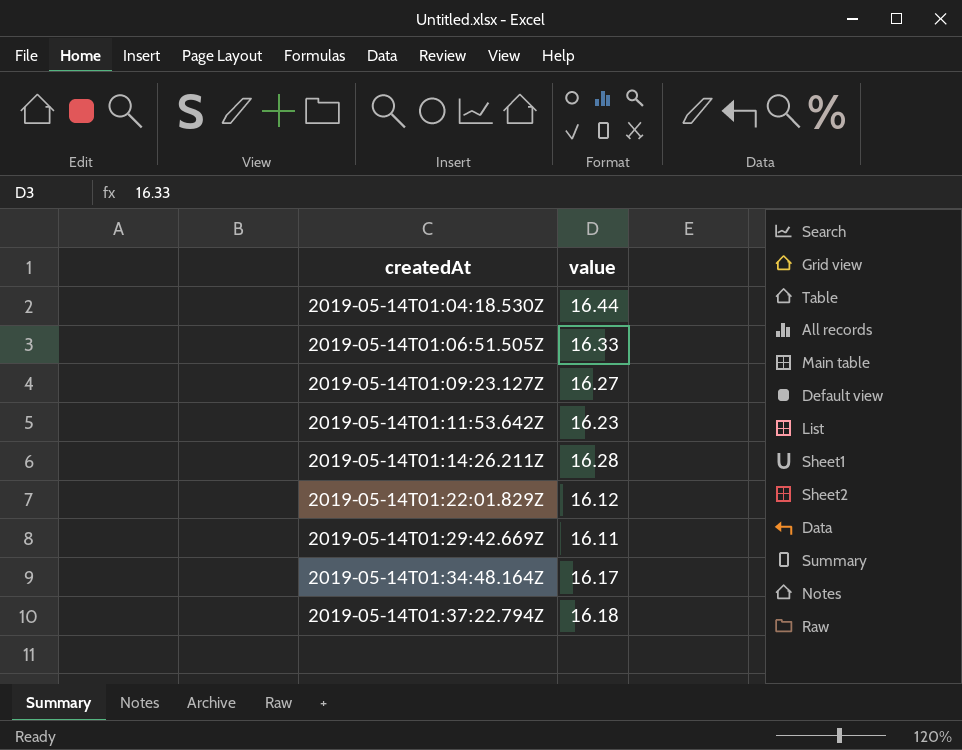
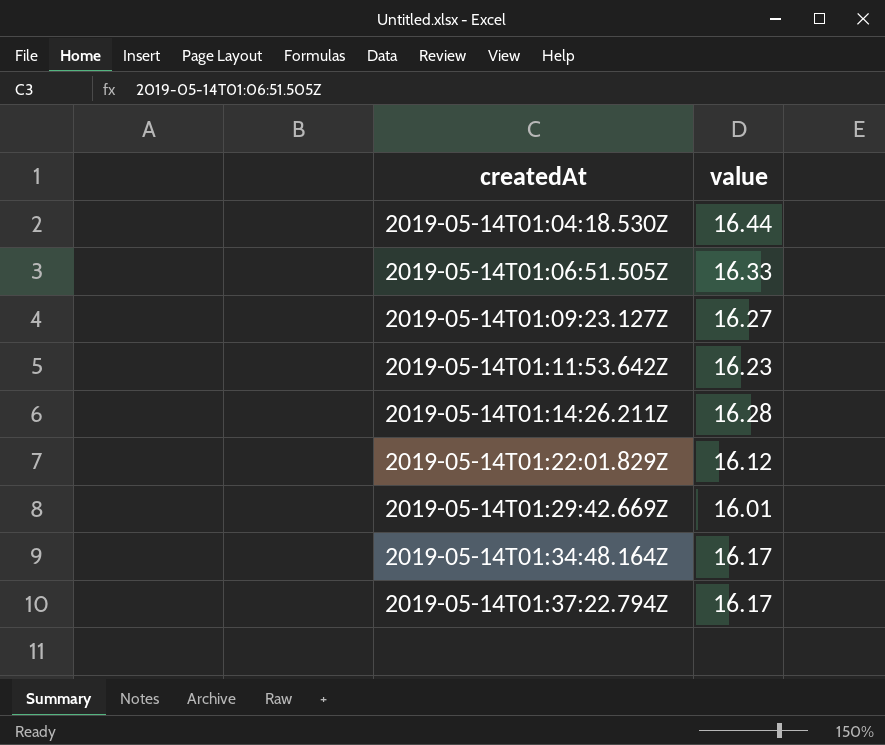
2019-05-14T01:29:42.669Z | value: 16.11 -> 16.01
2019-05-14T01:37:22.794Z | value: 16.18 -> 16.17

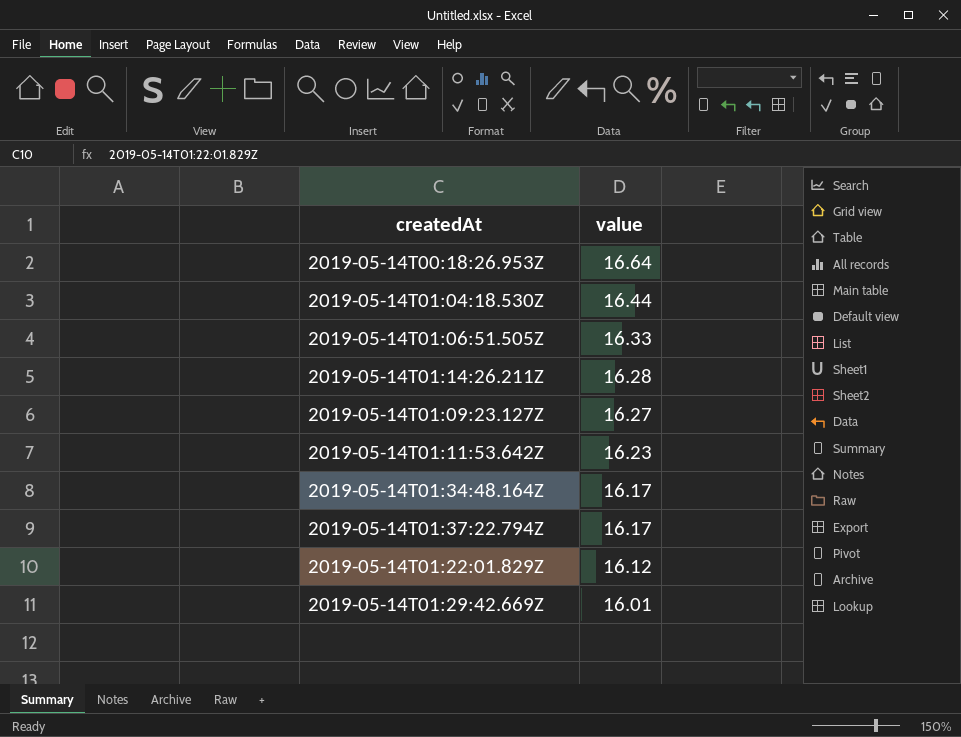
row order: createdAt ascending -> value descending
row 2019-05-14T00:18:26.953Z: none -> 16.64

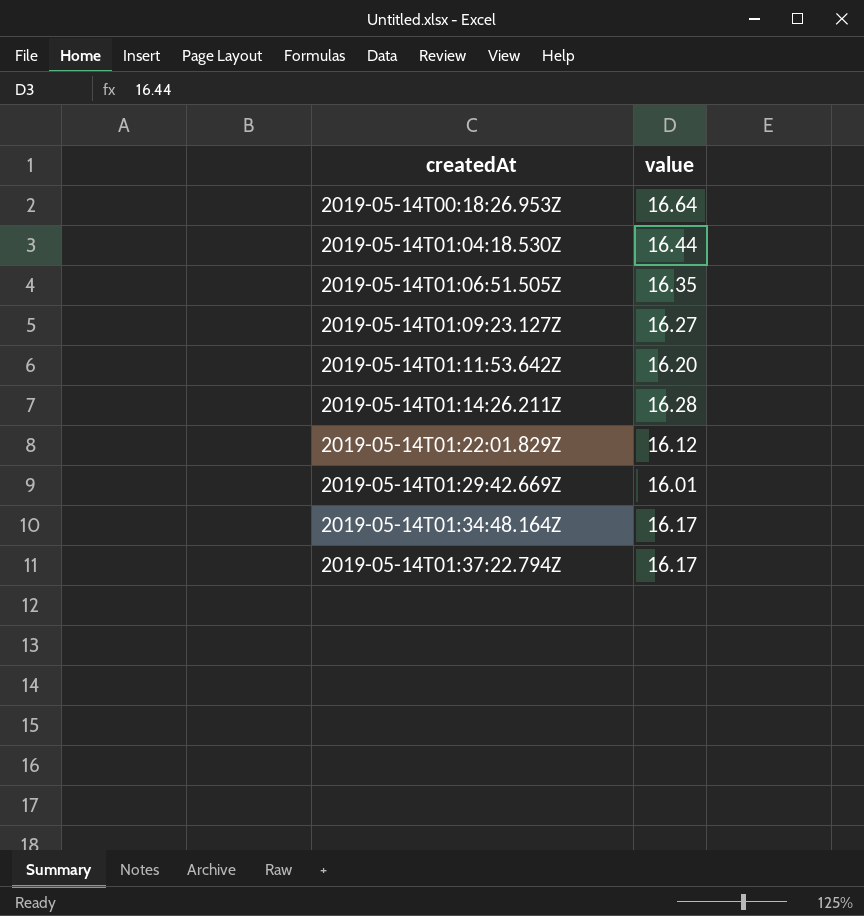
row order: value descending -> createdAt ascending
2019-05-14T01:06:51.505Z | value: 16.33 -> 16.35
2019-05-14T01:11:53.642Z | value: 16.23 -> 16.20

